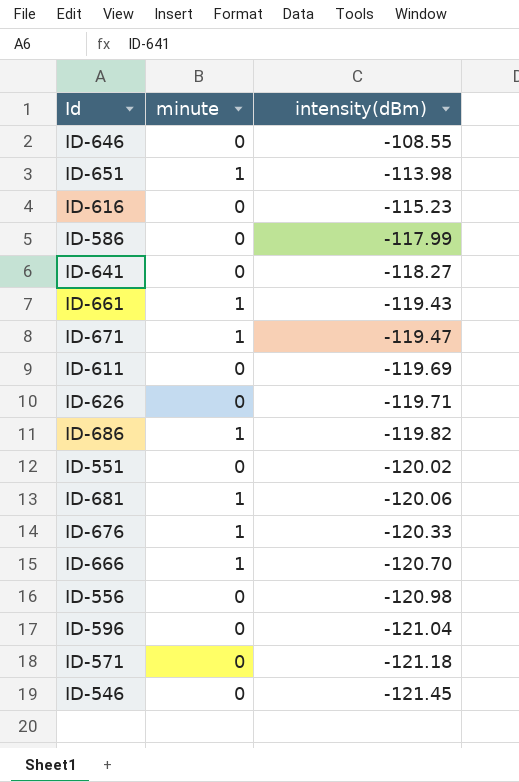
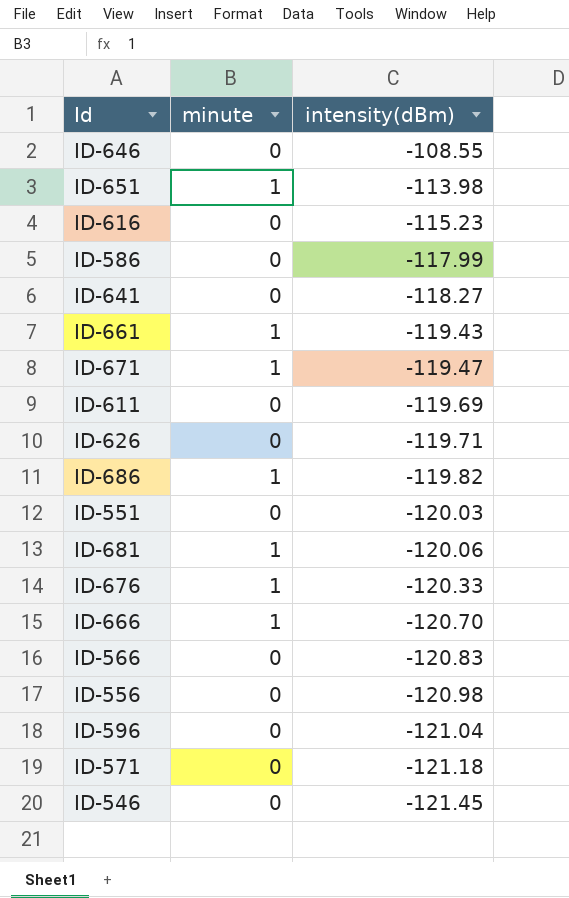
ID-551 | intensity(dBm): -120.02 -> -120.03
row ID-566: none -> 0 | -120.83

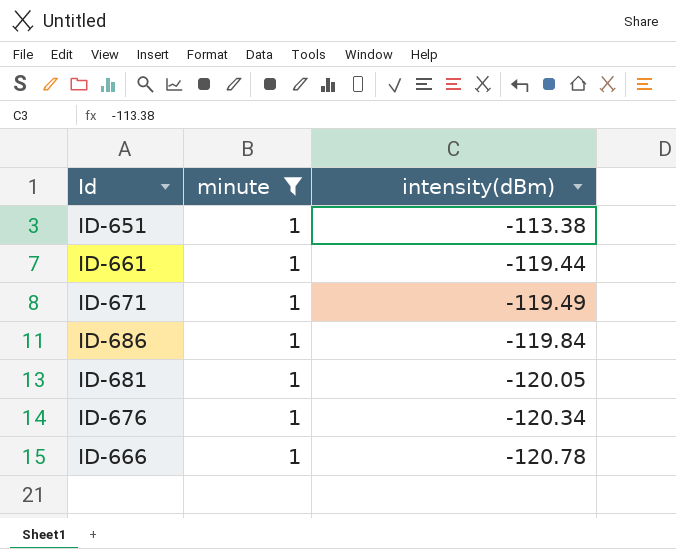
filter: none -> minute = 1
ID-651 | intensity(dBm): -113.98 -> -113.38
ID-661 | intensity(dBm): -119.43 -> -119.44
ID-671 | intensity(dBm): -119.47 -> -119.49
ID-686 | intensity(dBm): -119.82 -> -119.84
ID-681 | intensity(dBm): -120.06 -> -120.05
ID-676 | intensity(dBm): -120.33 -> -120.34
ID-666 | intensity(dBm): -120.70 -> -120.78

